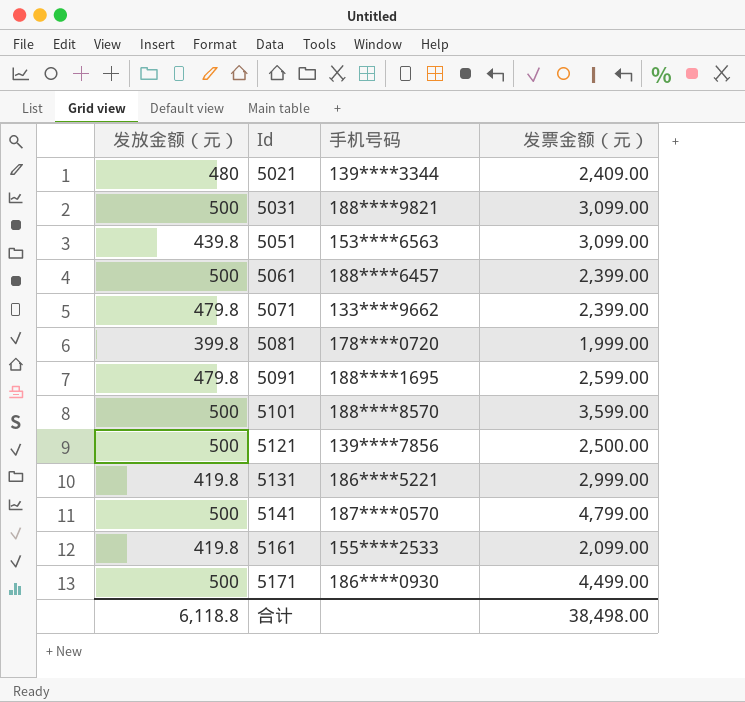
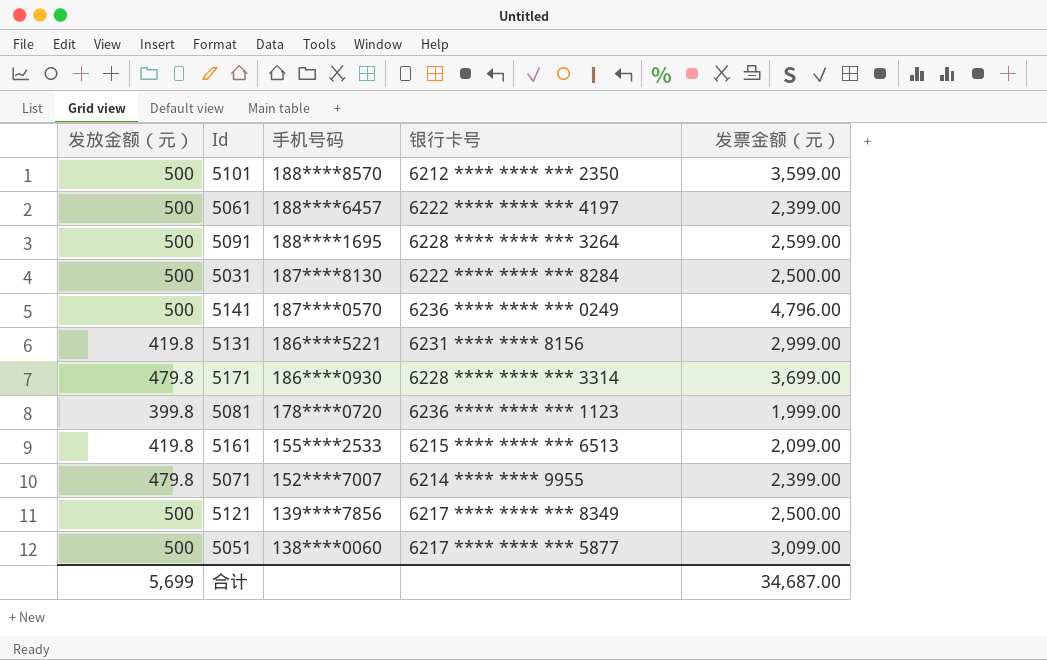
row order: Id ascending -> 手机号码 descending
column 银行卡号 | position: none -> 4
row 5021: 480 | 139****3344 | 2,409.00 -> none
5091 | 发放金额（元）: 479.8 -> 500
5031 | 手机号码: 188****9821 -> 187****8130
5031 | 发票金额（元）: 3,099.00 -> 2,500.00
5141 | 发票金额（元）: 4,799.00 -> 4,796.00
5171 | 发放金额（元）: 500 -> 479.8
5171 | 发票金额（元）: 4,499.00 -> 3,699.00
5071 | 手机号码: 133****9662 -> 152****7007
5051 | 发放金额（元）: 439.8 -> 500
5051 | 手机号码: 153****6563 -> 138****0060
合计 | 发放金额（元）: 6,118.8 -> 5,699
合计 | 发票金额（元）: 38,498.00 -> 34,687.00

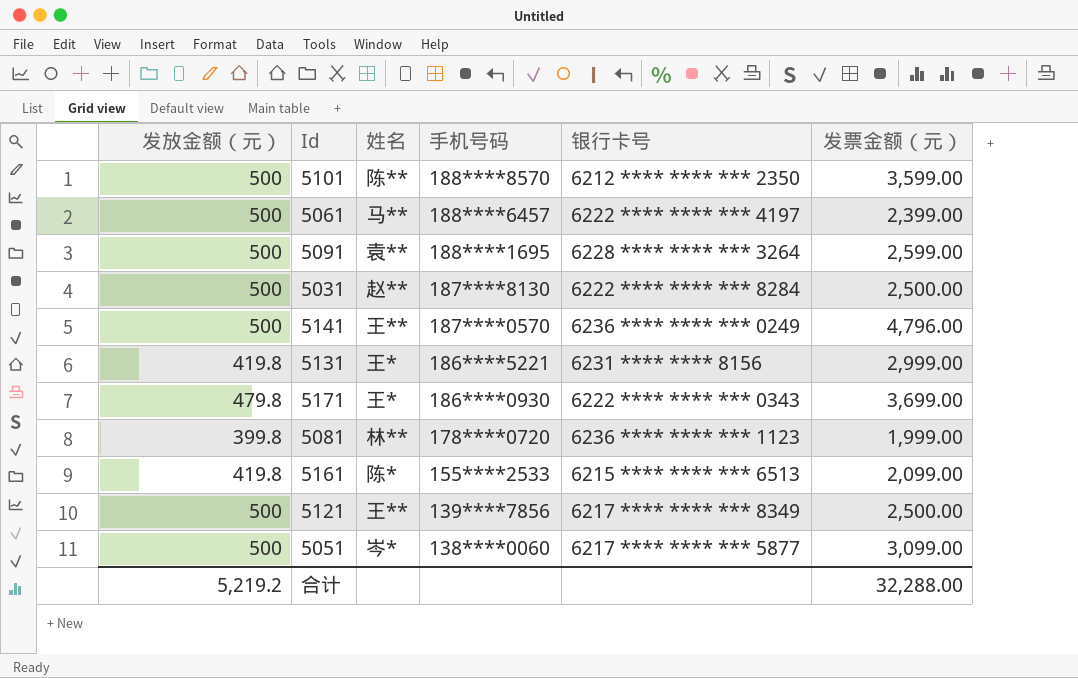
column 姓名 | position: none -> 3
row 5071: 479.8 | 152****7007 | 6214 **** **** 9955 | 2,399.00 -> none
5171 | 银行卡号: 6228 **** **** *** 3314 -> 6222 **** **** *** 0343
合计 | 发放金额（元）: 5,699 -> 5,219.2
合计 | 发票金额（元）: 34,687.00 -> 32,288.00

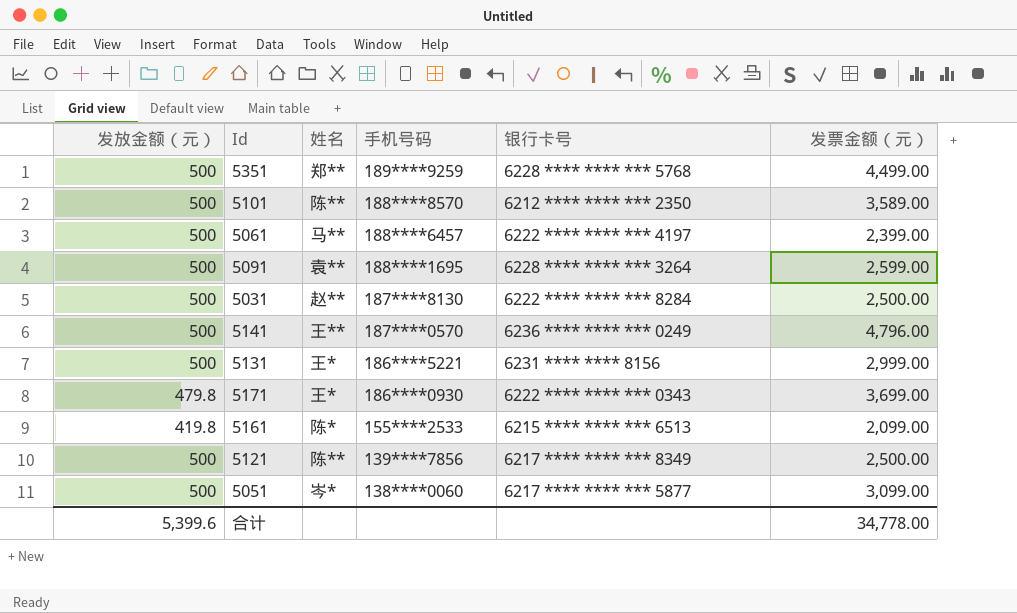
row 5081: 399.8 | 林** | 178****0720 | 6236 **** **** *** 1123 | 1,999.00 -> none
row 5351: none -> 500 | 郑** | 189****9259 | 6228 **** **** *** 5768 | 4,499.00
5101 | 发票金额（元）: 3,599.00 -> 3,589.00
5131 | 发放金额（元）: 419.8 -> 500
5121 | 姓名: 王** -> 陈**
合计 | 发放金额（元）: 5,219.2 -> 5,399.6
合计 | 发票金额（元）: 32,288.00 -> 34,778.00

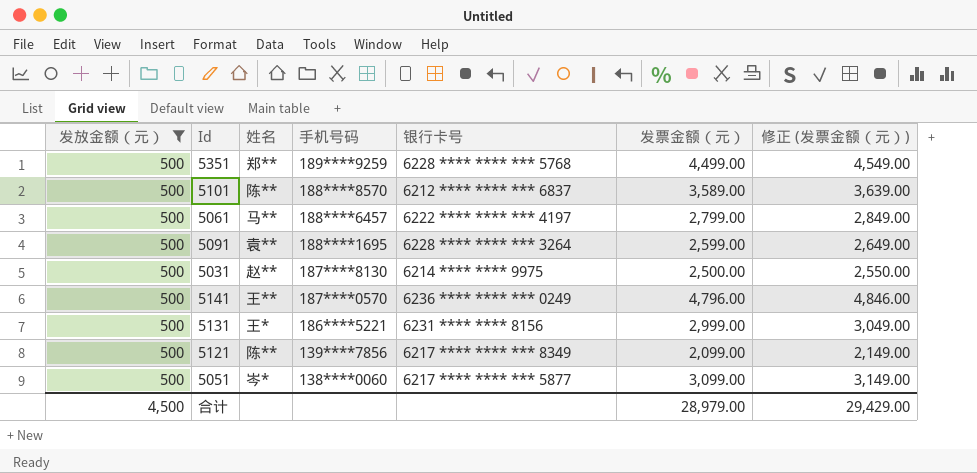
filter: none -> 发放金额（元） = 500
column 修正 (发票金额（元）) | formula: none -> [发票金额（元）] + 50
5101 | 银行卡号: 6212 **** **** *** 2350 -> 6212 **** **** *** 6837
5061 | 发票金额（元）: 2,399.00 -> 2,799.00
5031 | 银行卡号: 6222 **** **** *** 8284 -> 6214 **** **** 9975
5121 | 发票金额（元）: 2,500.00 -> 2,099.00
合计 | 发放金额（元）: 5,399.6 -> 4,500
合计 | 发票金额（元）: 34,778.00 -> 28,979.00

